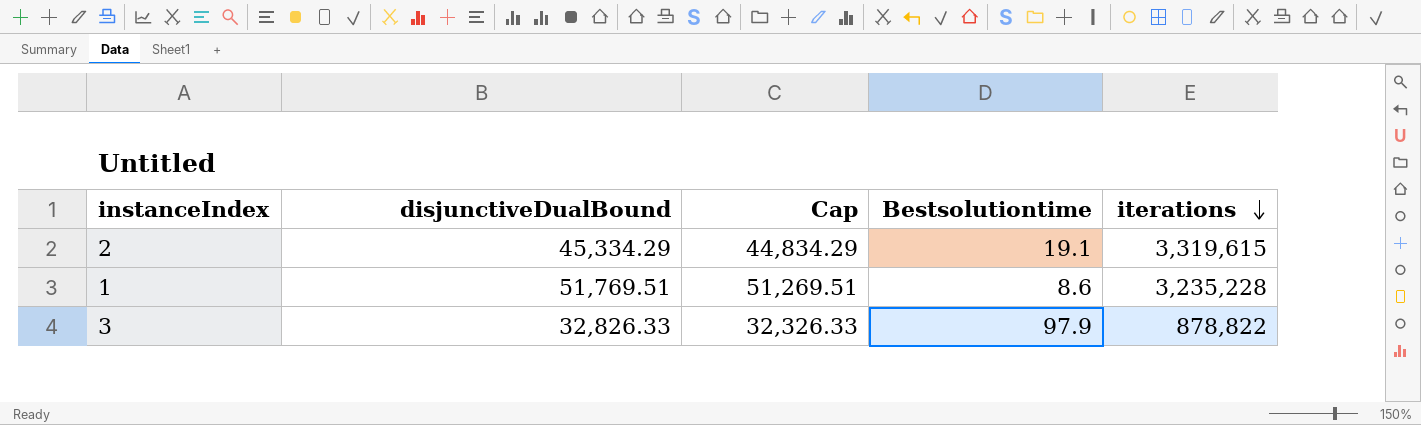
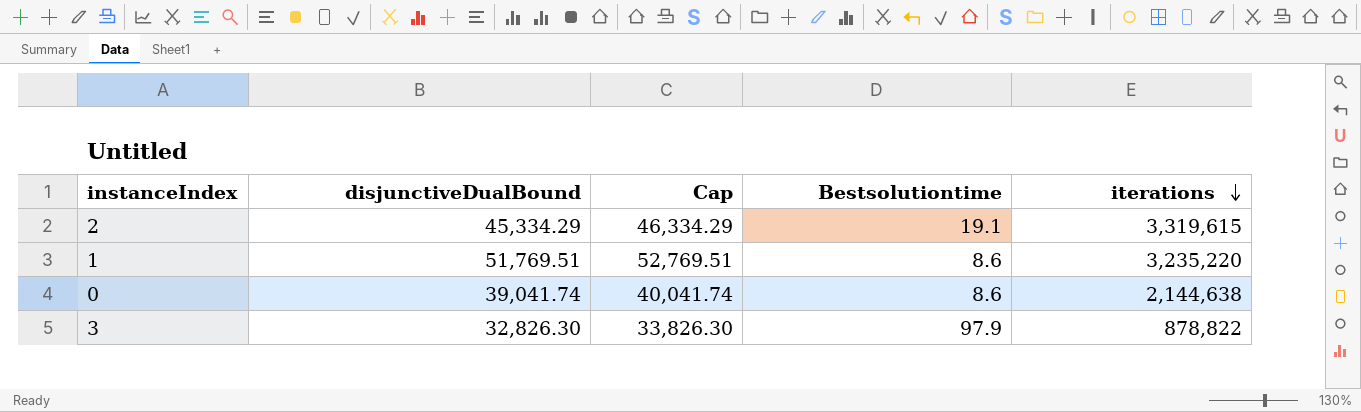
column Cap | formula: [disjunctiveDualBound] - 500 -> [disjunctiveDualBound] + 1000
1 | iterations: 3,235,228 -> 3,235,220
row 0: none -> 39,041.74 | 40,041.74 | 8.6 | 2,144,638
3 | disjunctiveDualBound: 32,826.33 -> 32,826.30

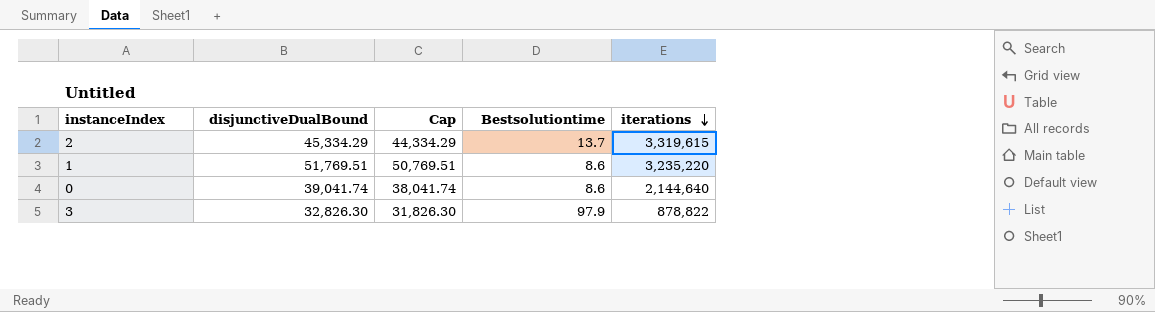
column Cap | formula: [disjunctiveDualBound] + 1000 -> [disjunctiveDualBound] - 1000
2 | Bestsolutiontime: 19.1 -> 13.7
0 | iterations: 2,144,638 -> 2,144,640

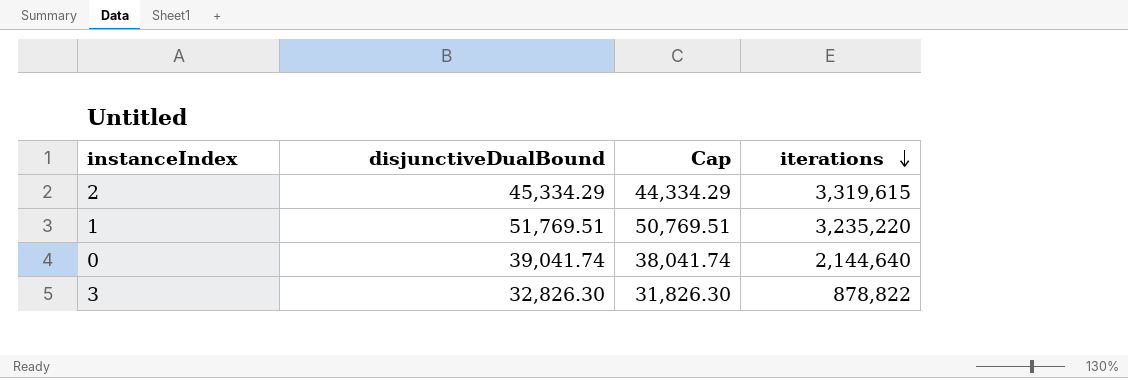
column Bestsolutiontime | position: 4 -> none

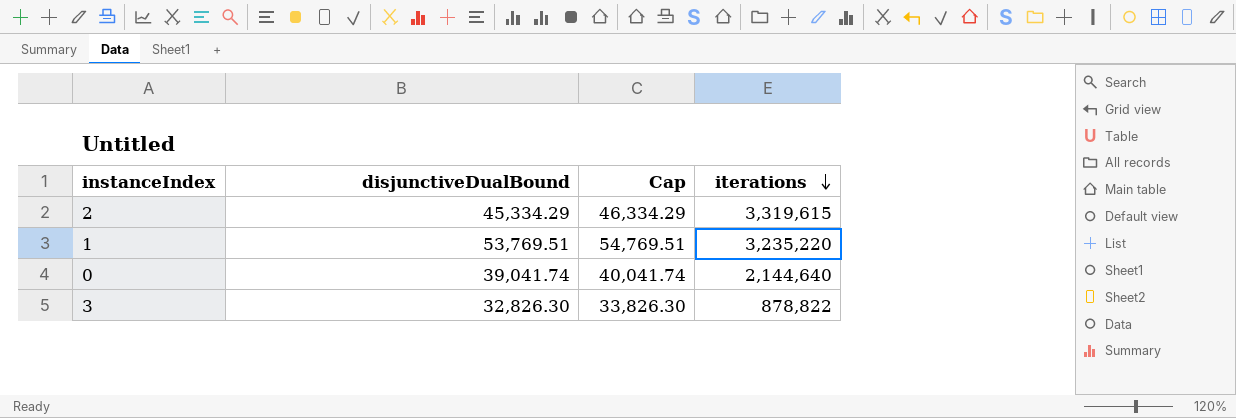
column Cap | formula: [disjunctiveDualBound] - 1000 -> [disjunctiveDualBound] + 1000
1 | disjunctiveDualBound: 51,769.51 -> 53,769.51

